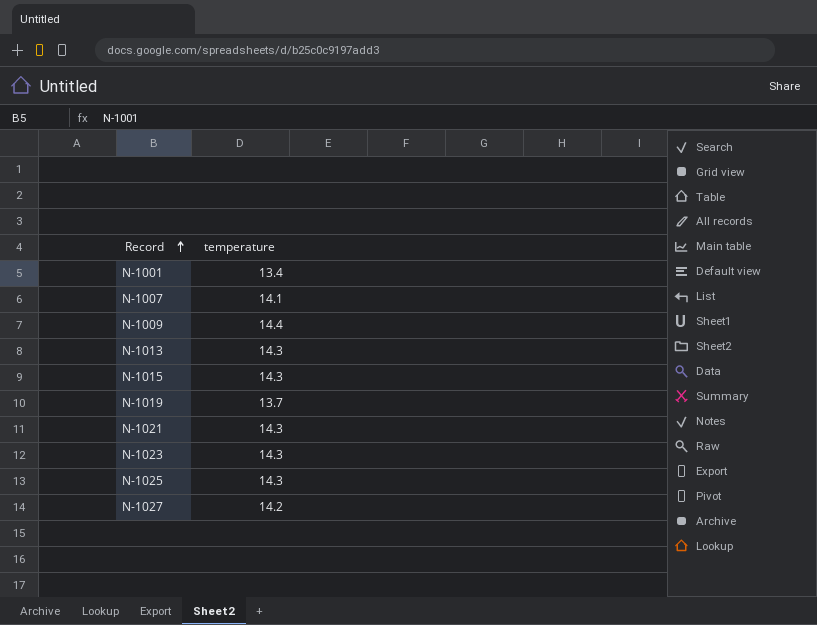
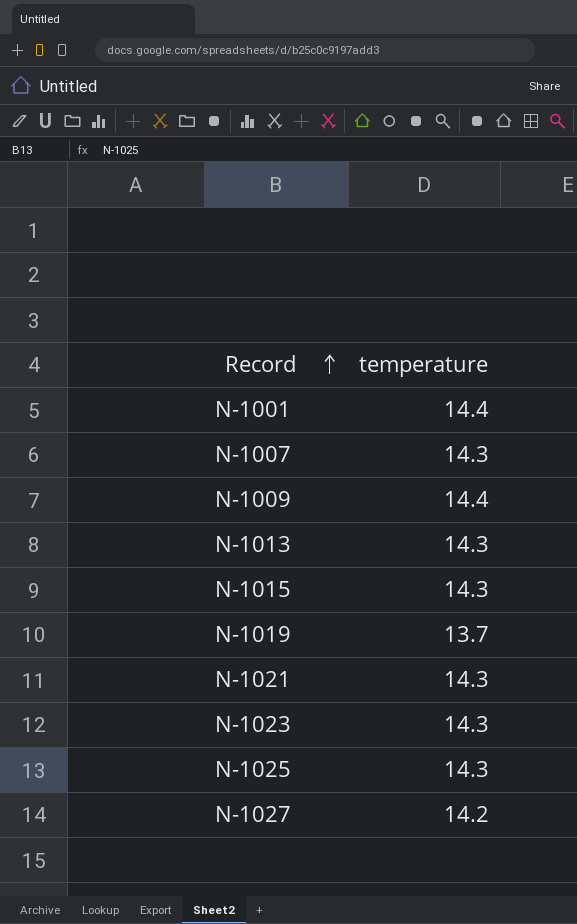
N-1001 | temperature: 13.4 -> 14.4
N-1007 | temperature: 14.1 -> 14.3

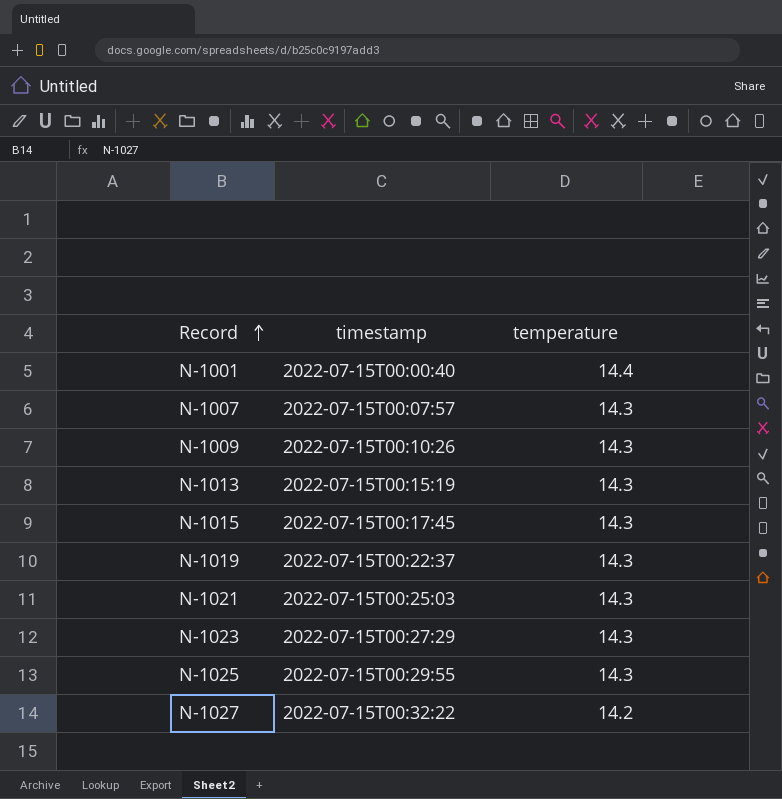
column timestamp | position: none -> 2
N-1009 | temperature: 14.4 -> 14.3
N-1019 | temperature: 13.7 -> 14.3

